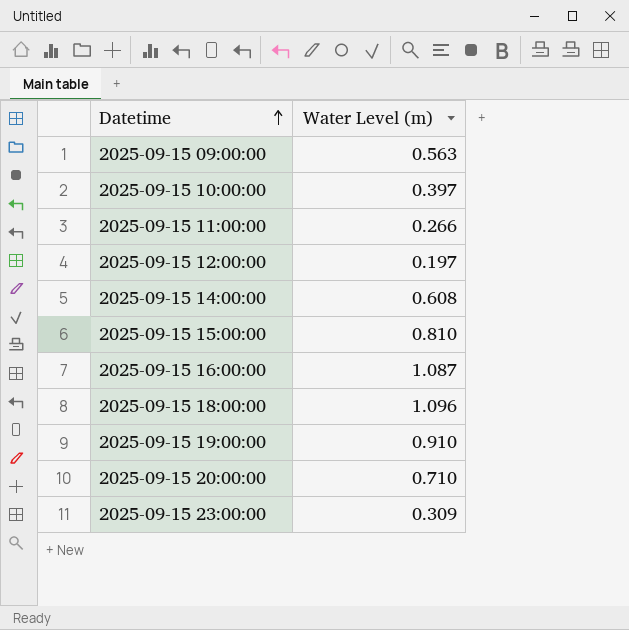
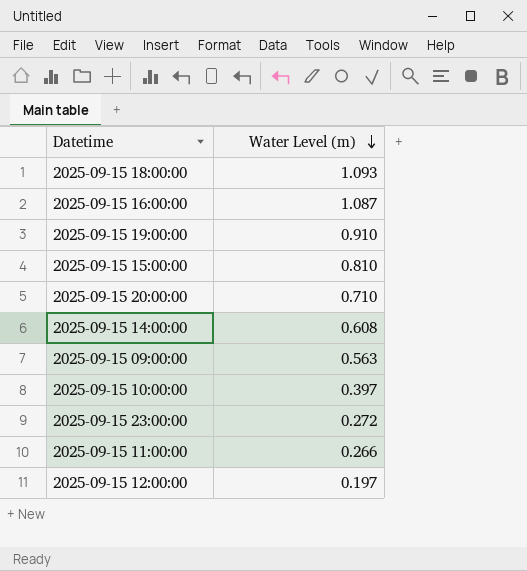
row order: Datetime ascending -> Water Level (m) descending
2025-09-15 18:00:00 | Water Level (m): 1.096 -> 1.093
2025-09-15 23:00:00 | Water Level (m): 0.309 -> 0.272

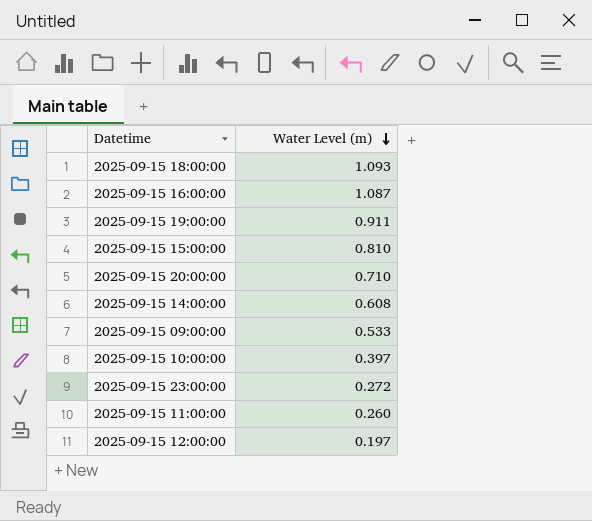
2025-09-15 19:00:00 | Water Level (m): 0.910 -> 0.911
2025-09-15 09:00:00 | Water Level (m): 0.563 -> 0.533
2025-09-15 11:00:00 | Water Level (m): 0.266 -> 0.260

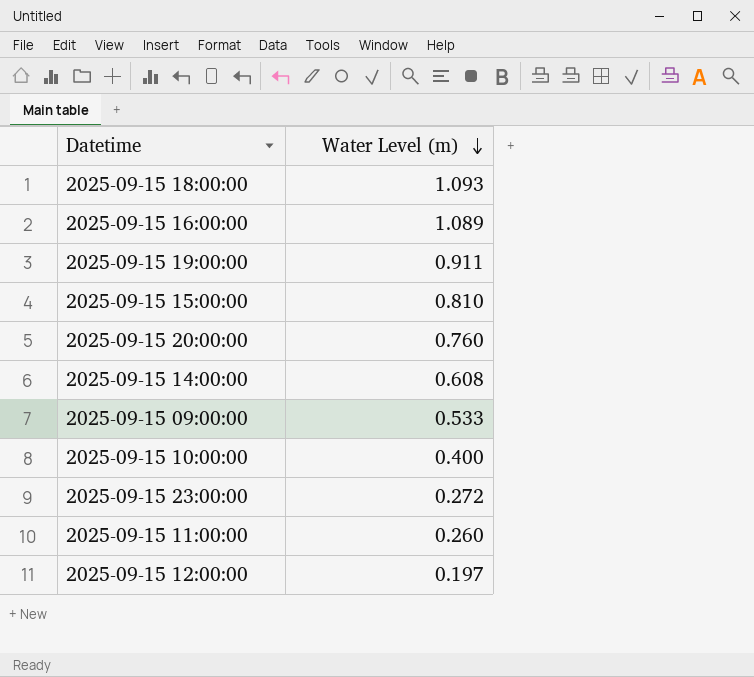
2025-09-15 16:00:00 | Water Level (m): 1.087 -> 1.089
2025-09-15 20:00:00 | Water Level (m): 0.710 -> 0.760
2025-09-15 10:00:00 | Water Level (m): 0.397 -> 0.400

